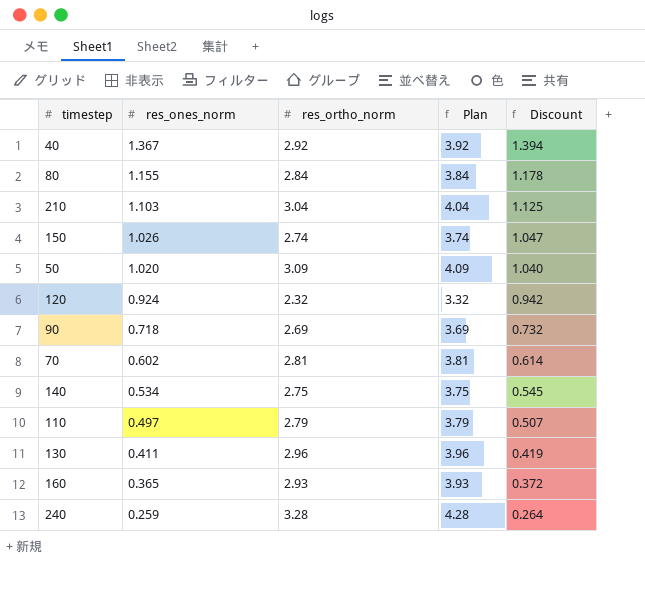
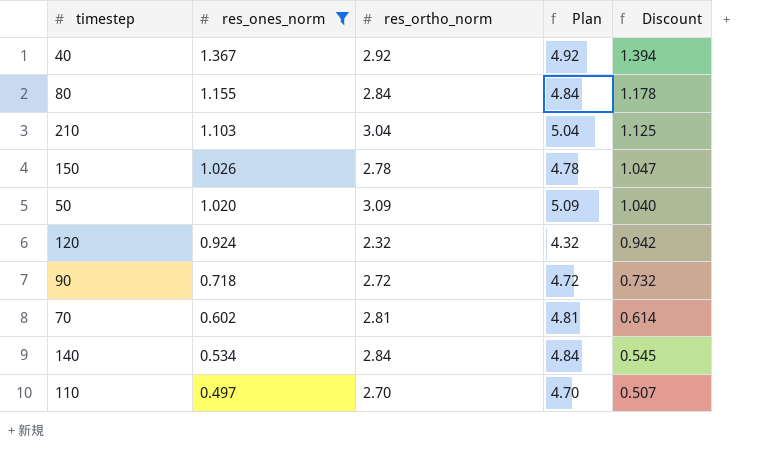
filter: none -> res_ones_norm >= 0.497
column Plan | formula: [res_ortho_norm] + 1 -> [res_ortho_norm] + 2
150 | res_ortho_norm: 2.74 -> 2.78
90 | res_ortho_norm: 2.69 -> 2.72
140 | res_ortho_norm: 2.75 -> 2.84
110 | res_ortho_norm: 2.79 -> 2.70

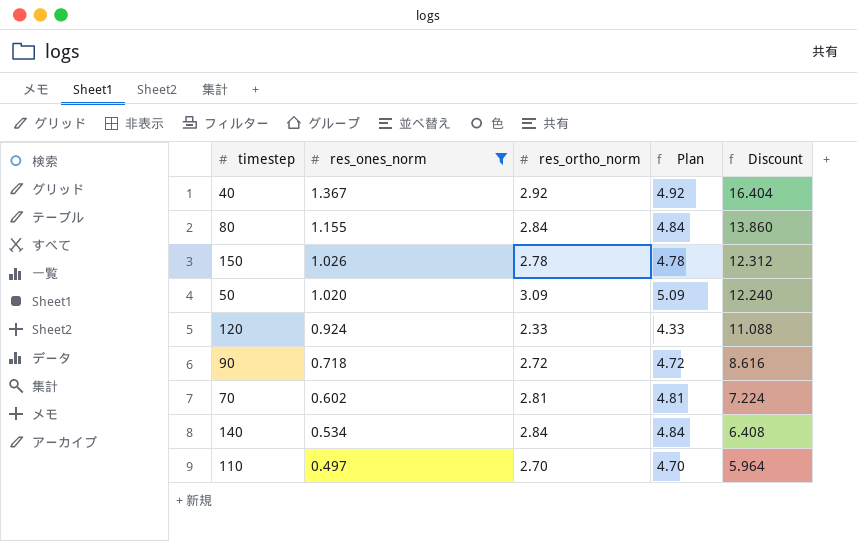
column Discount | formula: [res_ones_norm] * 1.02 -> [res_ones_norm] * 12
row 210: 1.103 | 3.04 | 5.04 | 1.125 -> none
120 | res_ortho_norm: 2.32 -> 2.33
120 | Plan: 4.32 -> 4.33

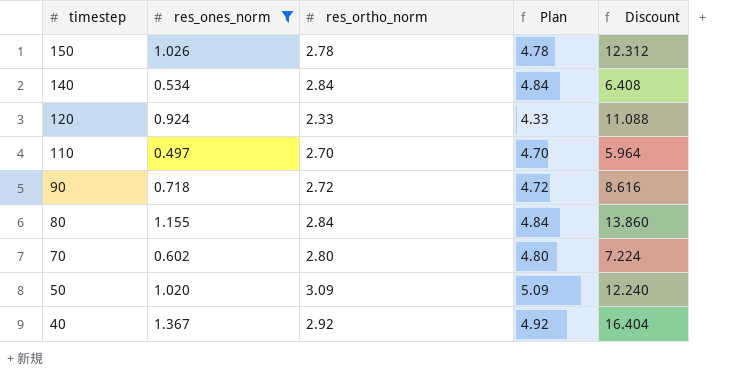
row order: res_ones_norm descending -> timestep descending
70 | res_ortho_norm: 2.81 -> 2.80
70 | Plan: 4.81 -> 4.80

